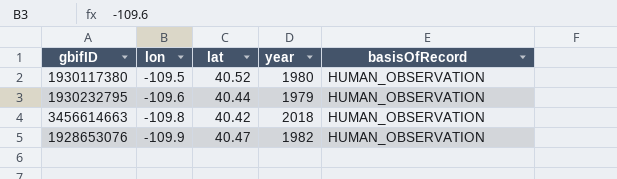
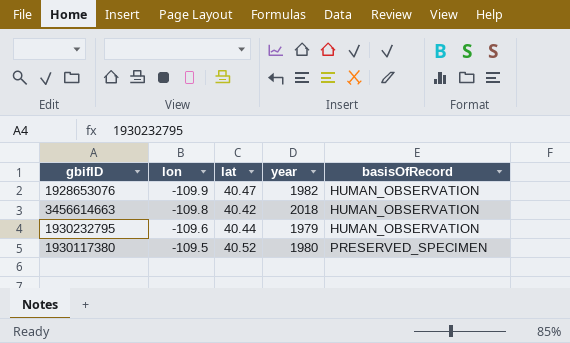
row order: lon descending -> lon ascending
1930117380 | basisOfRecord: HUMAN_OBSERVATION -> PRESERVED_SPECIMEN

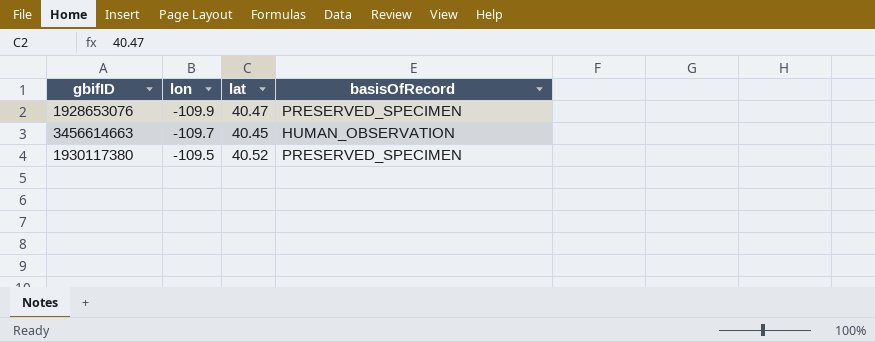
column year | position: 4 -> none
row 1930232795: -109.6 | 40.44 | 1979 | HUMAN_OBSERVATION -> none
1928653076 | basisOfRecord: HUMAN_OBSERVATION -> PRESERVED_SPECIMEN
3456614663 | lon: -109.8 -> -109.7
3456614663 | lat: 40.42 -> 40.45

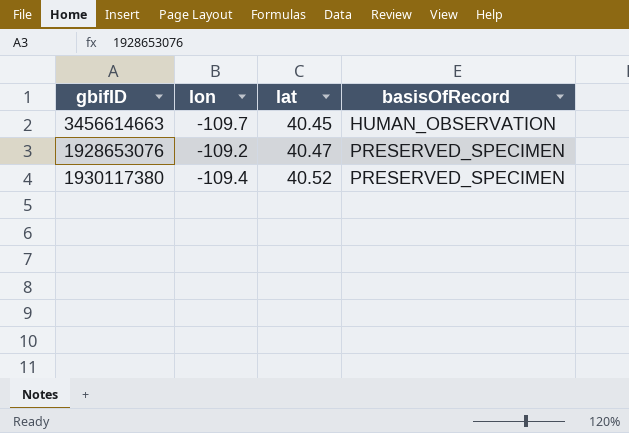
row order: lon ascending -> lat ascending
1928653076 | lon: -109.9 -> -109.2
1930117380 | lon: -109.5 -> -109.4

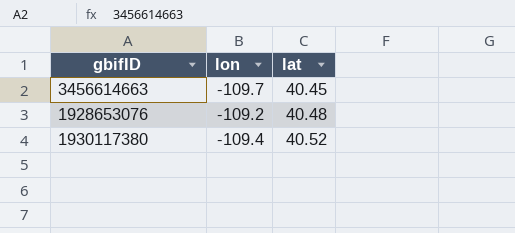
column basisOfRecord | position: 4 -> none
1928653076 | lat: 40.47 -> 40.48

